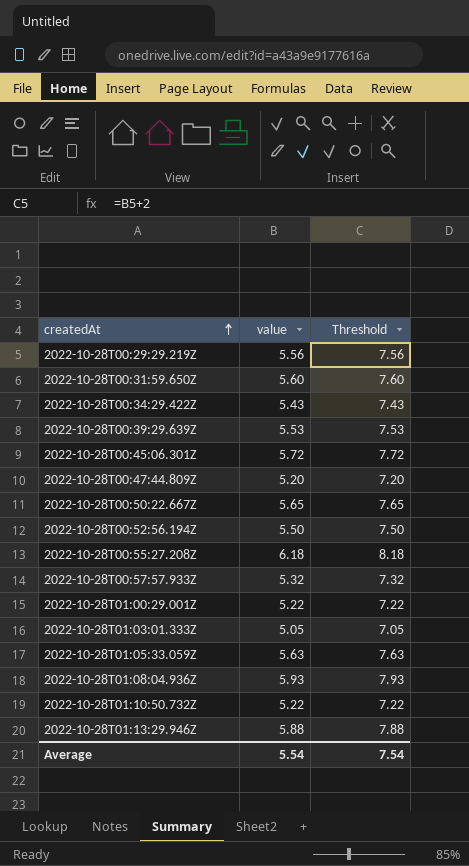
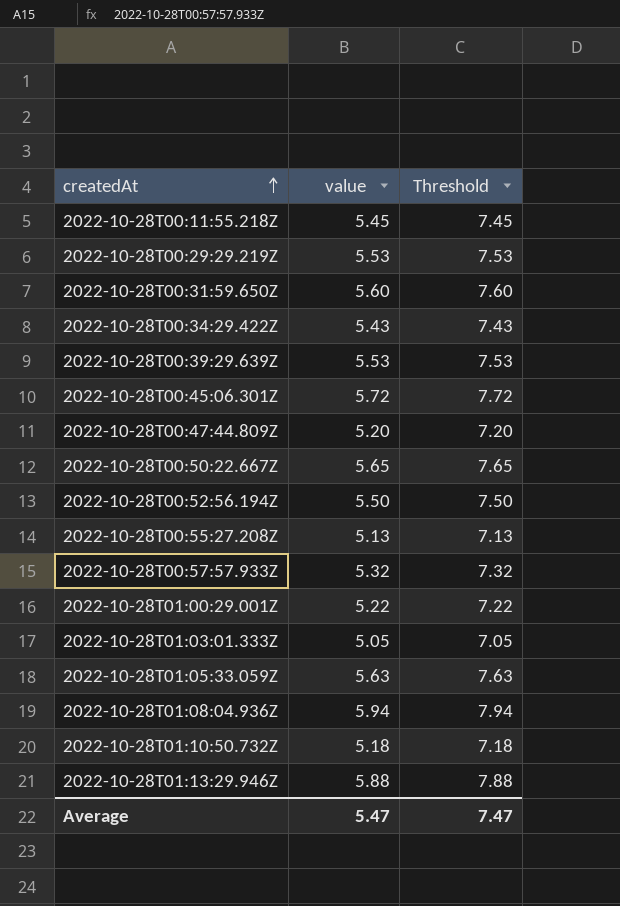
row 2022-10-28T00:11:55.218Z: none -> 5.45 | 7.45
2022-10-28T00:29:29.219Z | value: 5.56 -> 5.53
2022-10-28T00:29:29.219Z | Threshold: 7.56 -> 7.53
2022-10-28T00:55:27.208Z | value: 6.18 -> 5.13
2022-10-28T00:55:27.208Z | Threshold: 8.18 -> 7.13
2022-10-28T01:08:04.936Z | value: 5.93 -> 5.94
2022-10-28T01:08:04.936Z | Threshold: 7.93 -> 7.94
2022-10-28T01:10:50.732Z | value: 5.22 -> 5.18
2022-10-28T01:10:50.732Z | Threshold: 7.22 -> 7.18
Average | value: 5.54 -> 5.47
Average | Threshold: 7.54 -> 7.47

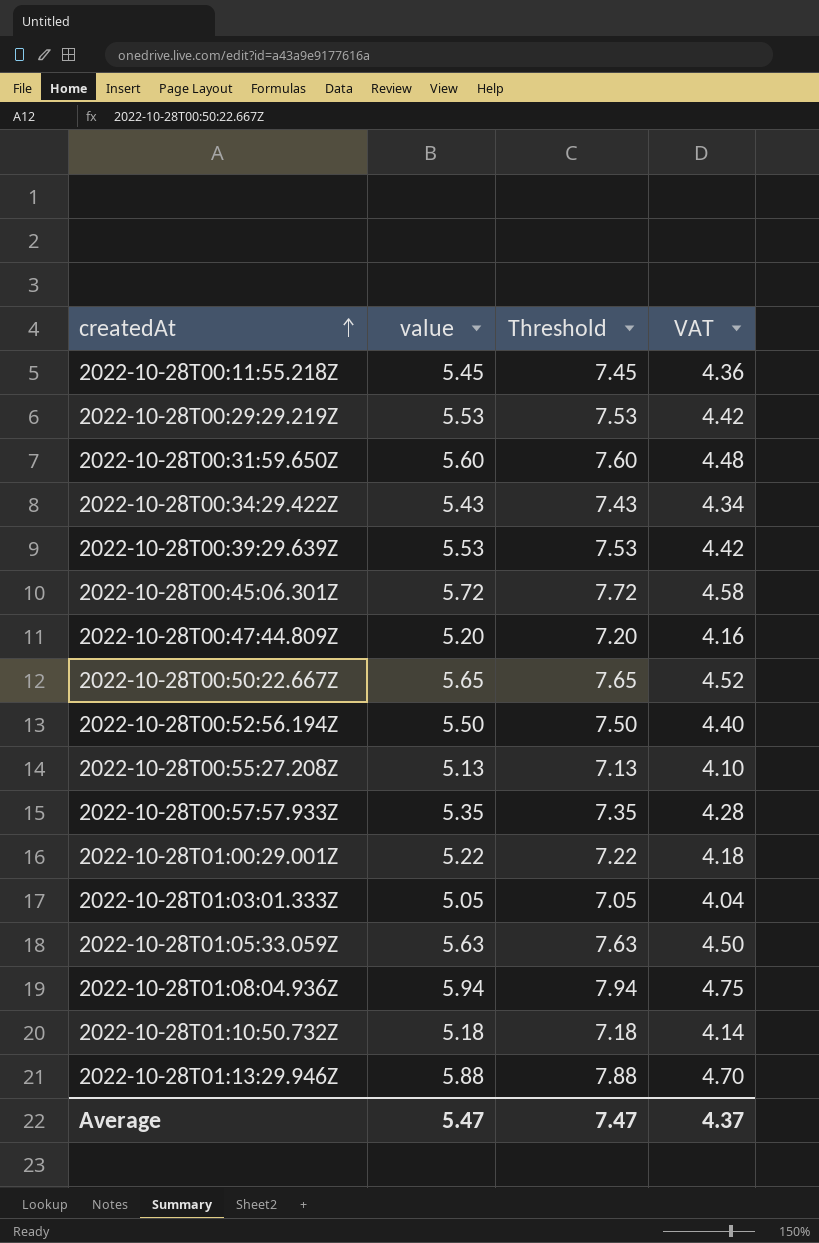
column VAT | formula: none -> [value] * 0.8
2022-10-28T00:57:57.933Z | value: 5.32 -> 5.35
2022-10-28T00:57:57.933Z | Threshold: 7.32 -> 7.35

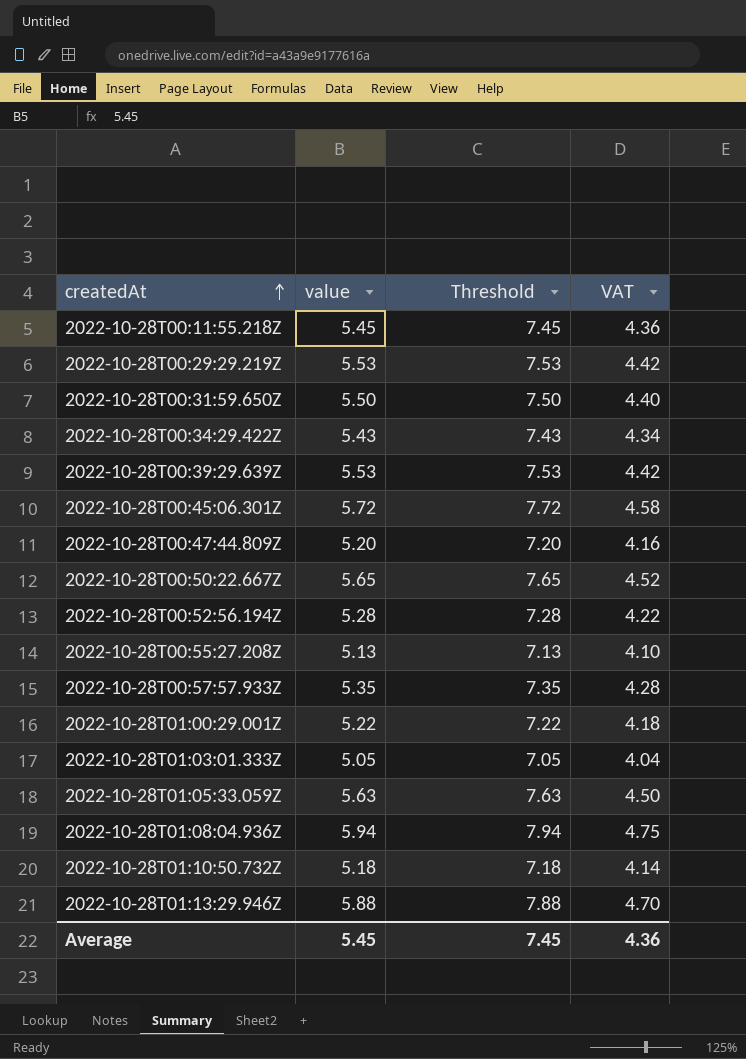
2022-10-28T00:31:59.650Z | value: 5.60 -> 5.50
2022-10-28T00:31:59.650Z | Threshold: 7.60 -> 7.50
2022-10-28T00:31:59.650Z | VAT: 4.48 -> 4.40
2022-10-28T00:52:56.194Z | value: 5.50 -> 5.28
2022-10-28T00:52:56.194Z | Threshold: 7.50 -> 7.28
2022-10-28T00:52:56.194Z | VAT: 4.40 -> 4.22
Average | value: 5.47 -> 5.45
Average | Threshold: 7.47 -> 7.45
Average | VAT: 4.37 -> 4.36

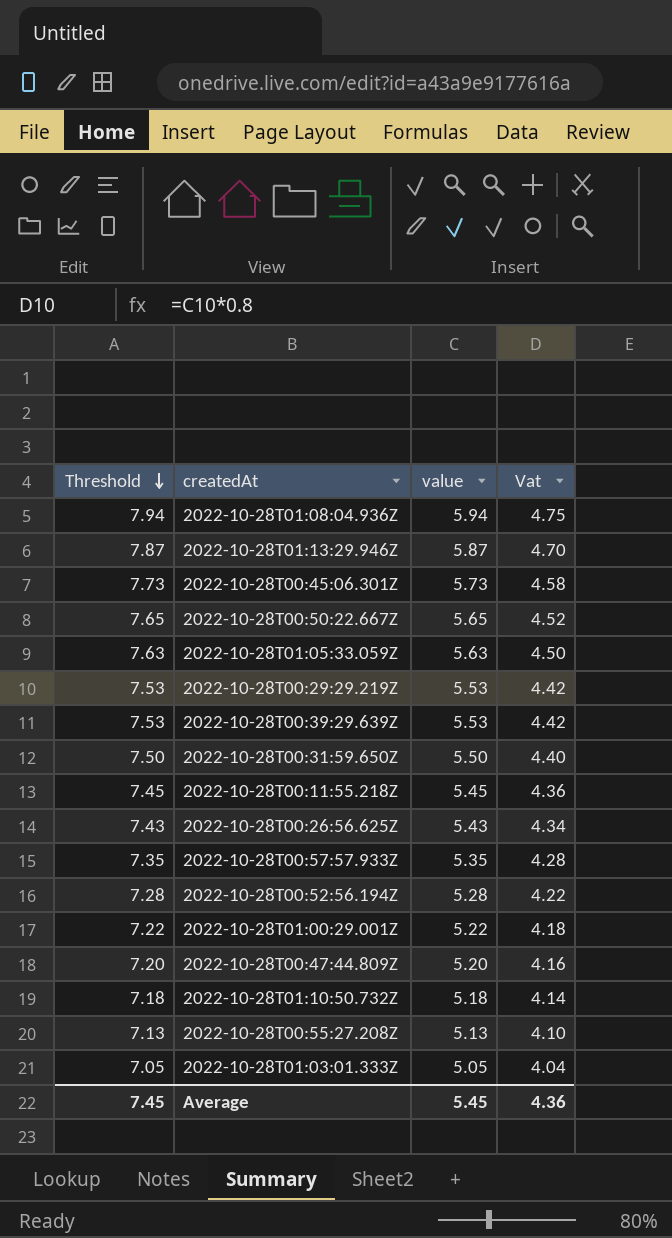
row order: createdAt ascending -> Threshold descending
column Threshold | position: 3 -> 1
column name: VAT -> Vat
row 2022-10-28T00:34:29.422Z: 5.43 | 7.43 | 4.34 -> none
2022-10-28T01:13:29.946Z | Threshold: 7.88 -> 7.87
2022-10-28T01:13:29.946Z | value: 5.88 -> 5.87
2022-10-28T00:45:06.301Z | Threshold: 7.72 -> 7.73
2022-10-28T00:45:06.301Z | value: 5.72 -> 5.73
row 2022-10-28T00:26:56.625Z: none -> 7.43 | 5.43 | 4.34

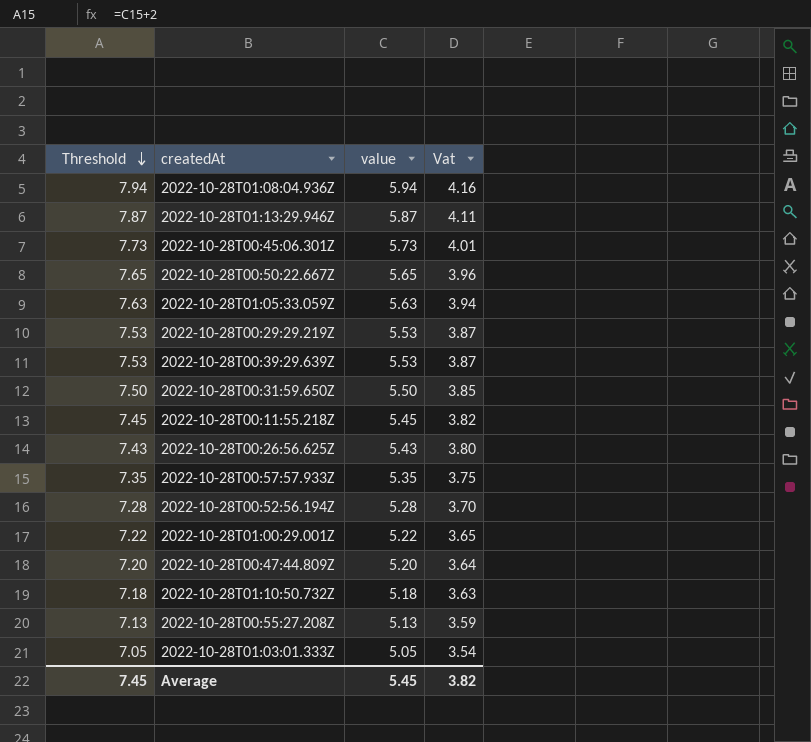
column Vat | formula: [value] * 0.8 -> [value] * 0.7
Average | Vat: 4.36 -> 3.82

